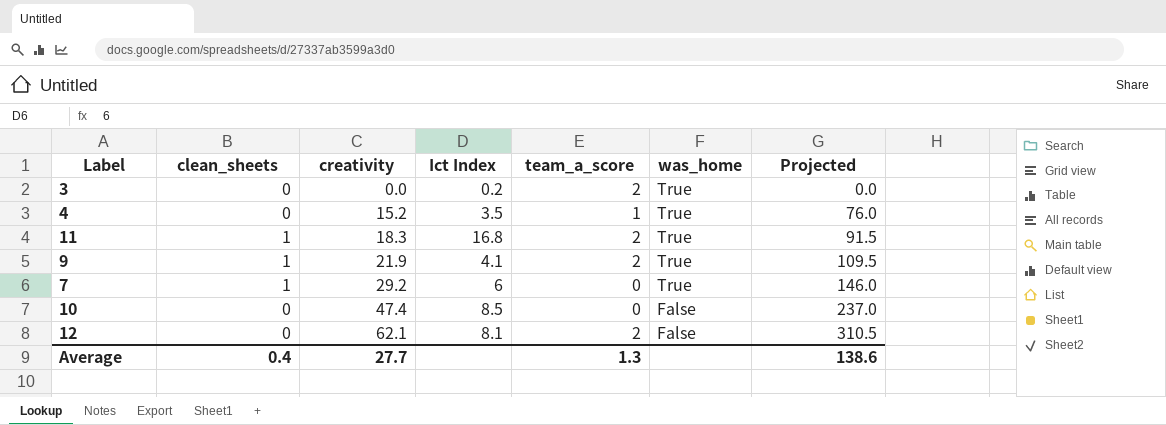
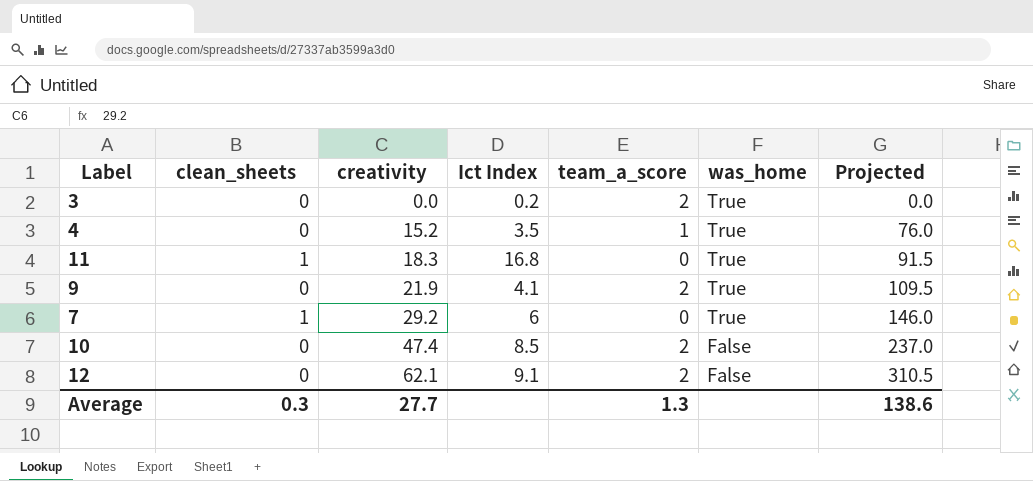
11 | team_a_score: 2 -> 0
9 | clean_sheets: 1 -> 0
10 | team_a_score: 0 -> 2
12 | Ict Index: 8.1 -> 9.1
Average | clean_sheets: 0.4 -> 0.3

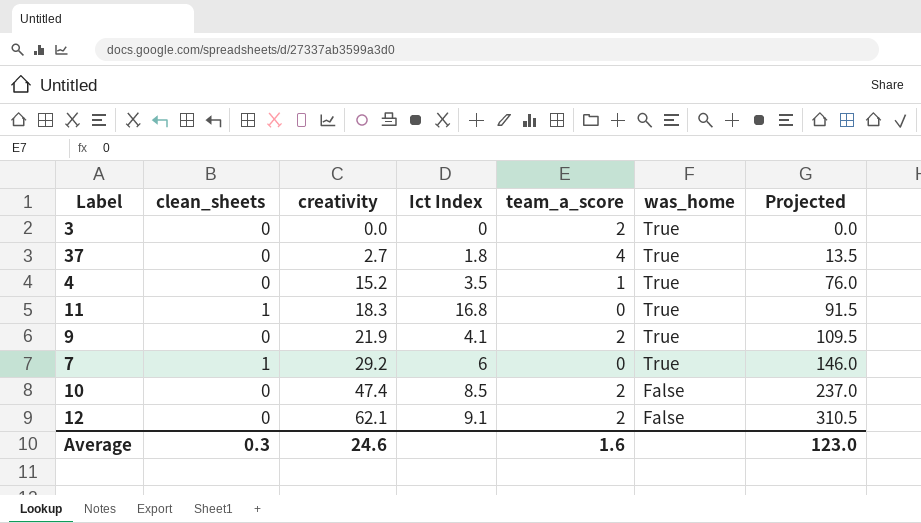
3 | Ict Index: 0.2 -> 0
row 37: none -> 0 | 2.7 | 1.8 | 4 | True | 13.5
Average | creativity: 27.7 -> 24.6
Average | team_a_score: 1.3 -> 1.6
Average | Projected: 138.6 -> 123.0

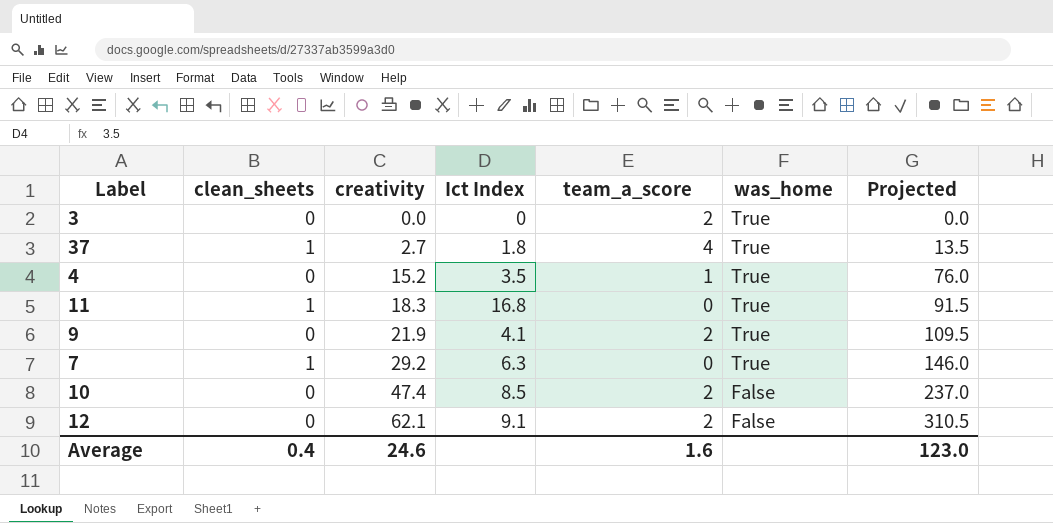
37 | clean_sheets: 0 -> 1
7 | Ict Index: 6 -> 6.3
Average | clean_sheets: 0.3 -> 0.4

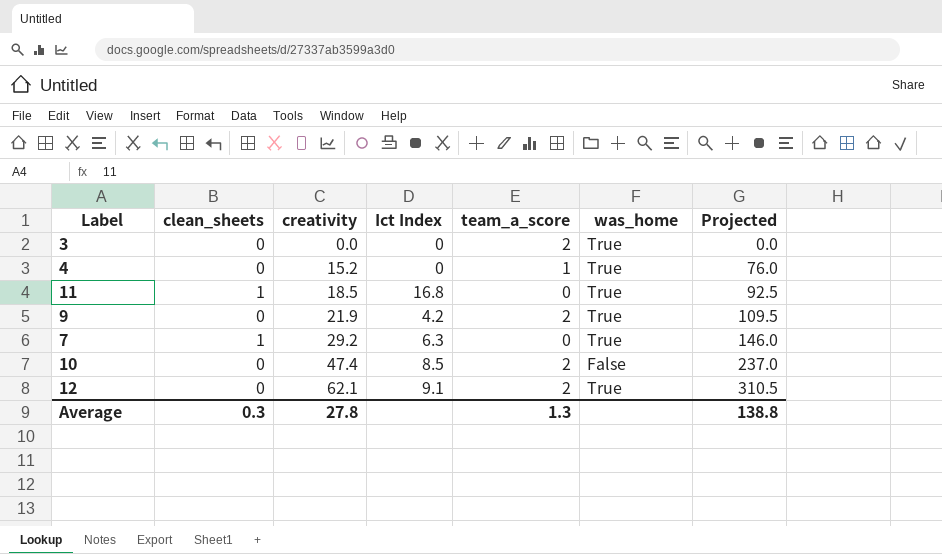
row 37: 1 | 2.7 | 1.8 | 4 | True | 13.5 -> none
4 | Ict Index: 3.5 -> 0
11 | creativity: 18.3 -> 18.5
11 | Projected: 91.5 -> 92.5
9 | Ict Index: 4.1 -> 4.2
12 | was_home: False -> True
Average | clean_sheets: 0.4 -> 0.3
Average | creativity: 24.6 -> 27.8
Average | team_a_score: 1.6 -> 1.3
Average | Projected: 123.0 -> 138.8

